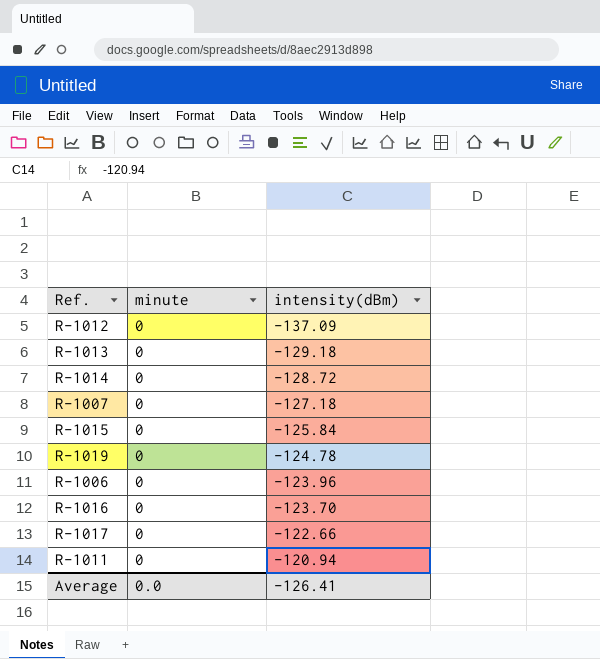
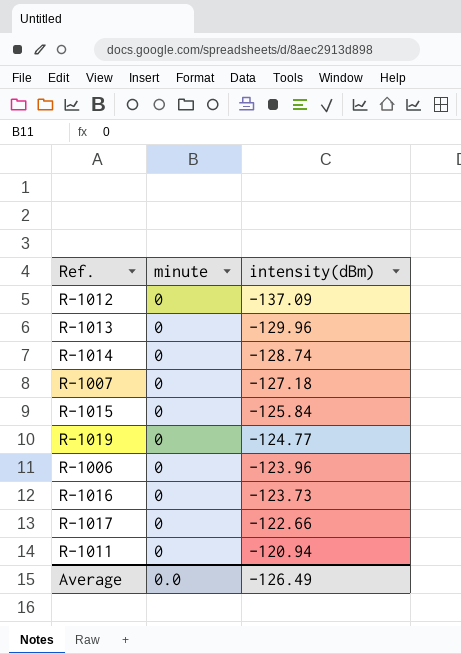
R-1013 | intensity(dBm): -129.18 -> -129.96
R-1014 | intensity(dBm): -128.72 -> -128.74
R-1019 | intensity(dBm): -124.78 -> -124.77
R-1016 | intensity(dBm): -123.70 -> -123.73
Average | intensity(dBm): -126.41 -> -126.49

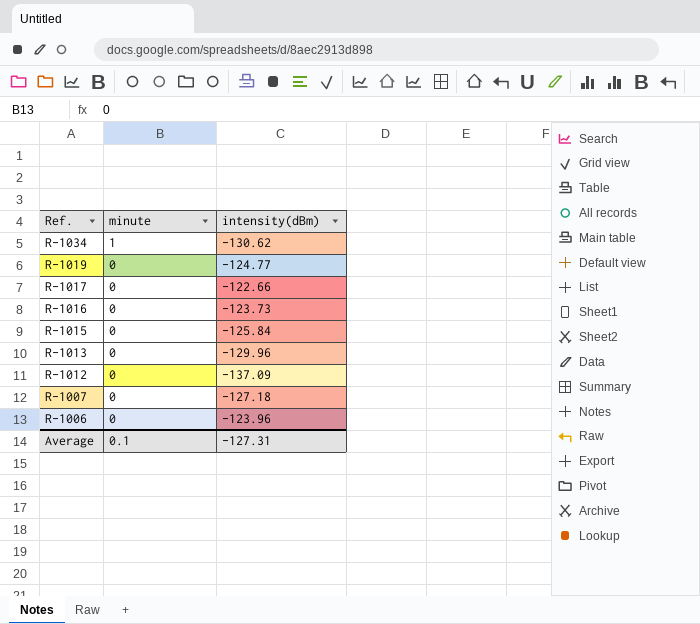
row order: intensity(dBm) ascending -> Ref. descending
row R-1014: 0 | -128.74 -> none
row R-1011: 0 | -120.94 -> none
row R-1034: none -> 1 | -130.62
Average | minute: 0.0 -> 0.1
Average | intensity(dBm): -126.49 -> -127.31

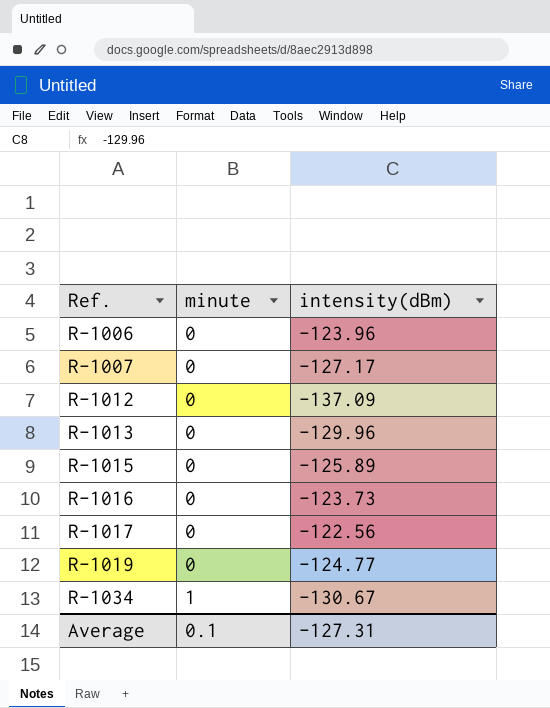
row order: Ref. descending -> Ref. ascending
R-1007 | intensity(dBm): -127.18 -> -127.17
R-1015 | intensity(dBm): -125.84 -> -125.89
R-1017 | intensity(dBm): -122.66 -> -122.56
R-1034 | intensity(dBm): -130.62 -> -130.67

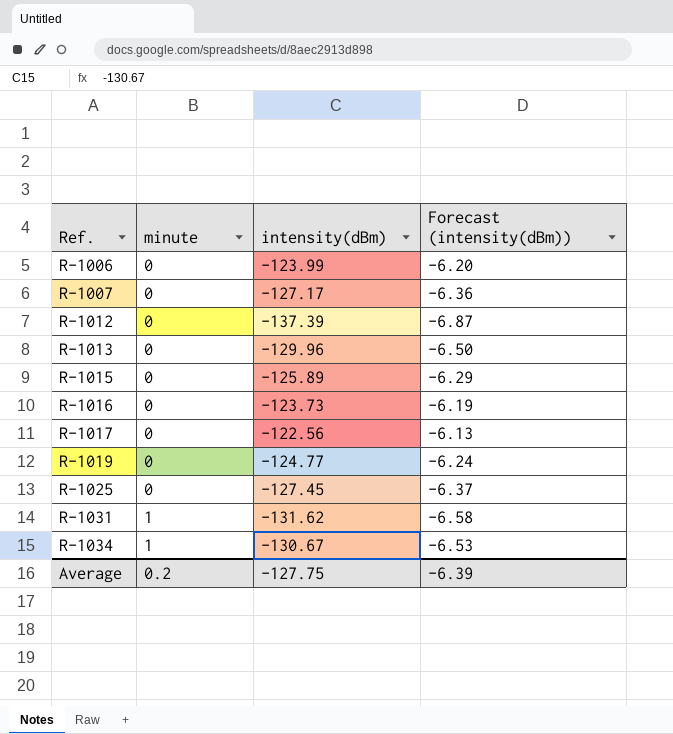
column Forecast (intensity(dBm)) | formula: none -> [intensity(dBm)] * 0.05
R-1006 | intensity(dBm): -123.96 -> -123.99
R-1012 | intensity(dBm): -137.09 -> -137.39
row R-1025: none -> 0 | -127.45 | -6.37
row R-1031: none -> 1 | -131.62 | -6.58
Average | minute: 0.1 -> 0.2
Average | intensity(dBm): -127.31 -> -127.75

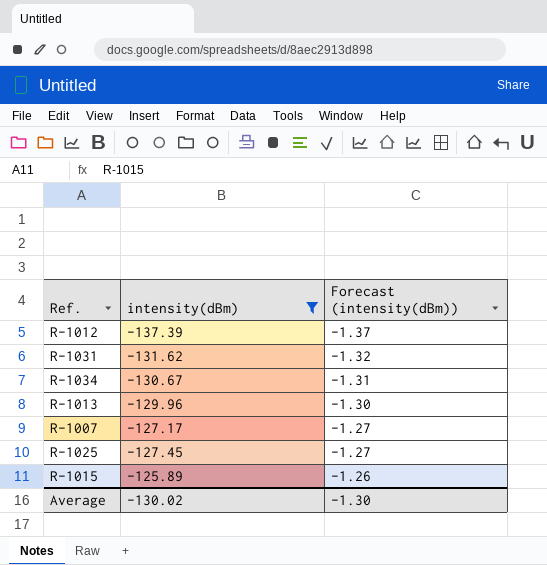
filter: none -> intensity(dBm) <= -125.89
row order: Ref. ascending -> Forecast (intensity(dBm)) ascending
column minute | position: 2 -> none
column Forecast (intensity(dBm)) | formula: [intensity(dBm)] * 0.05 -> [intensity(dBm)] * 0.01
Average | intensity(dBm): -127.75 -> -130.02
Average | Forecast (intensity(dBm)): -6.39 -> -1.30

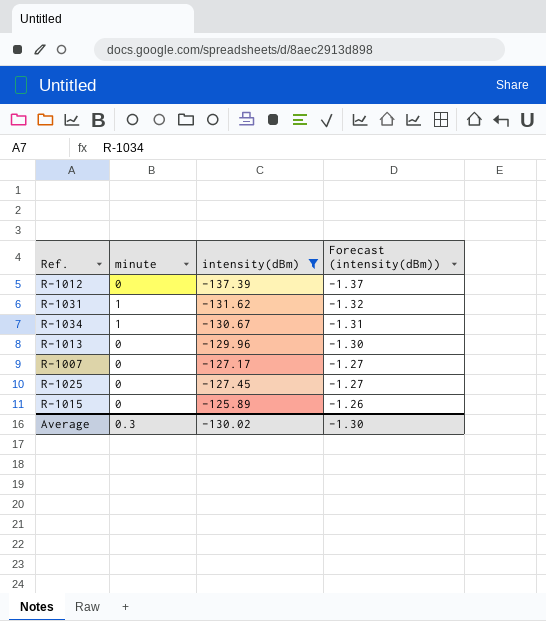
column minute | position: none -> 2

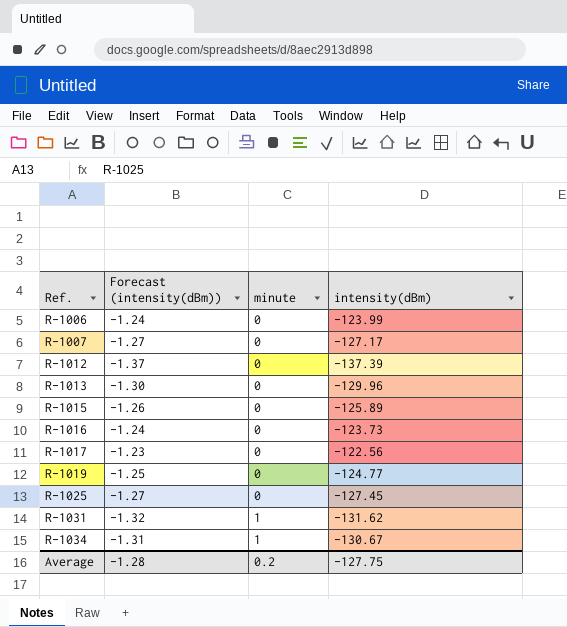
filter: intensity(dBm) <= -125.89 -> none
row order: Forecast (intensity(dBm)) ascending -> Ref. ascending
column Forecast (intensity(dBm)) | position: 4 -> 2
Average | Forecast (intensity(dBm)): -1.30 -> -1.28
Average | minute: 0.3 -> 0.2
Average | intensity(dBm): -130.02 -> -127.75

